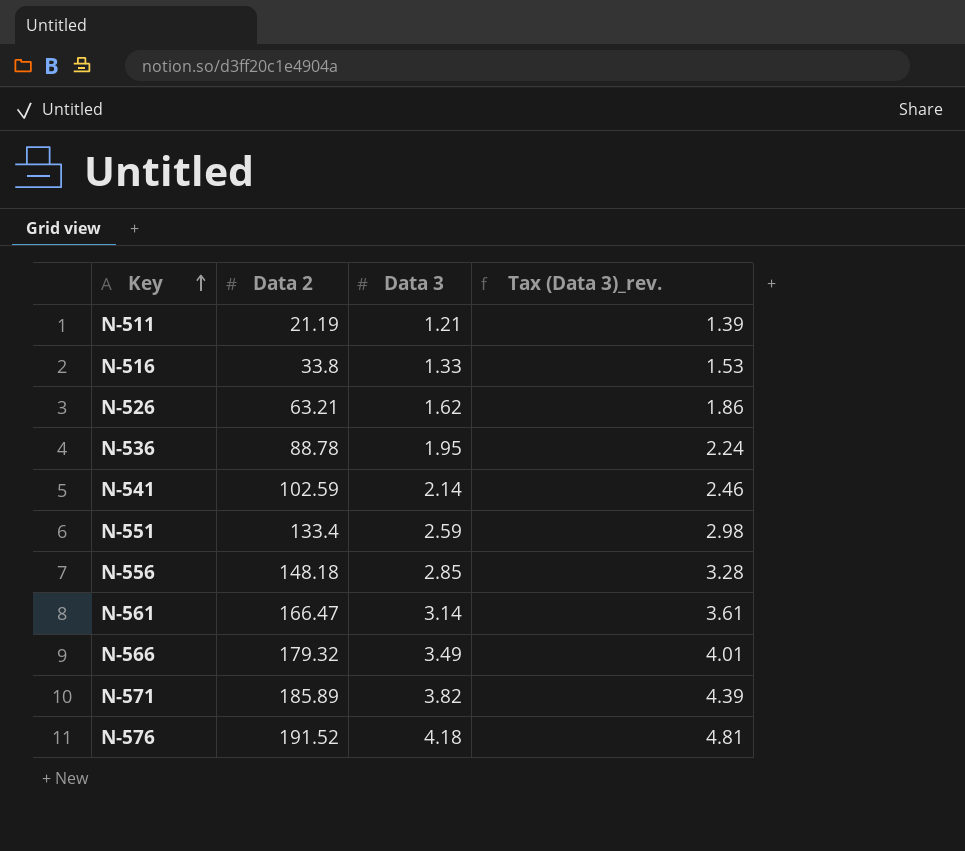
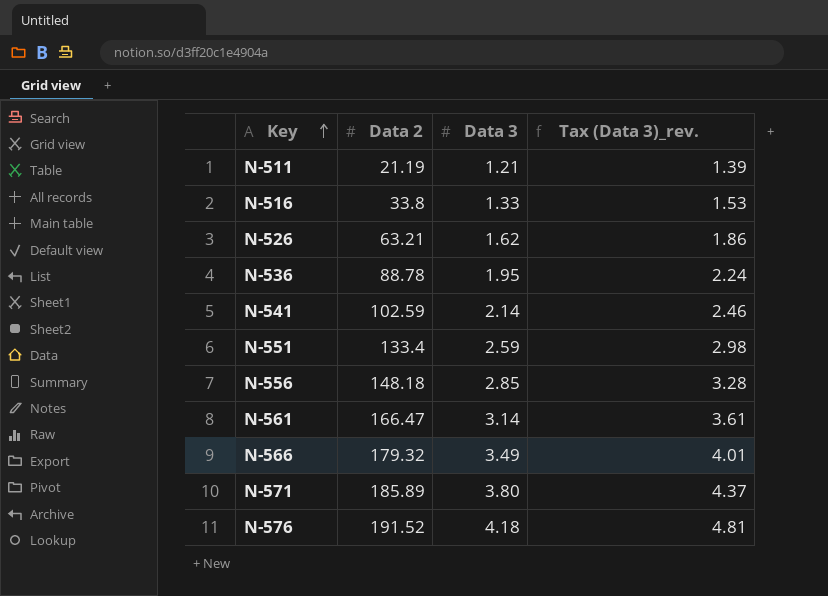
N-571 | Data 3: 3.82 -> 3.80
N-571 | Tax (Data 3)_rev.: 4.39 -> 4.37

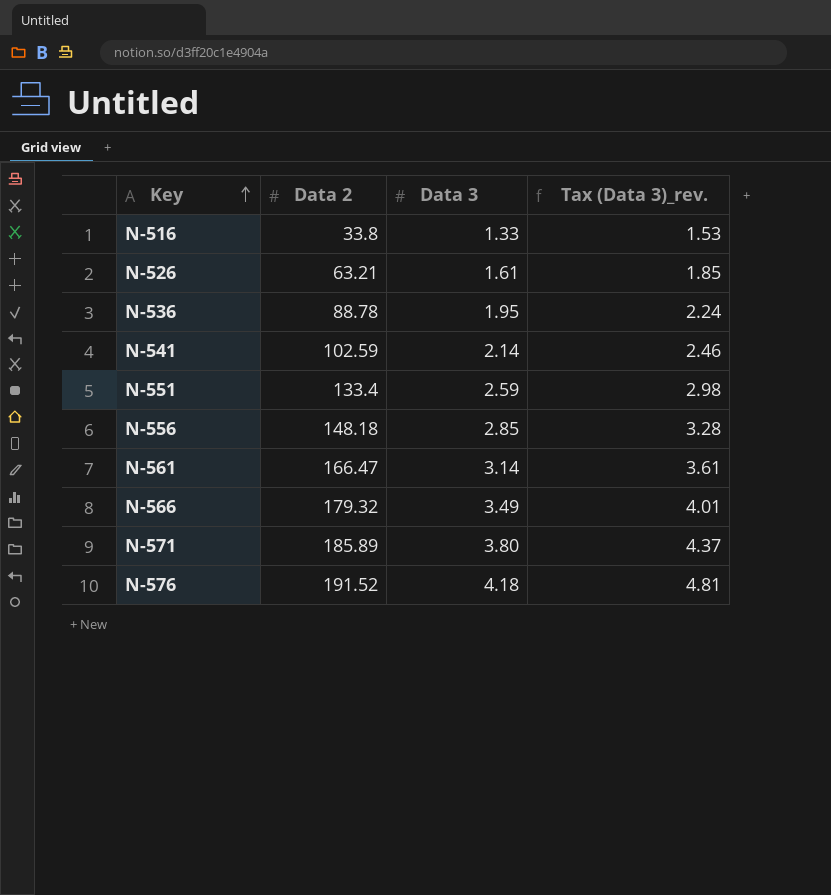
row N-511: 21.19 | 1.21 | 1.39 -> none
N-526 | Data 3: 1.62 -> 1.61
N-526 | Tax (Data 3)_rev.: 1.86 -> 1.85

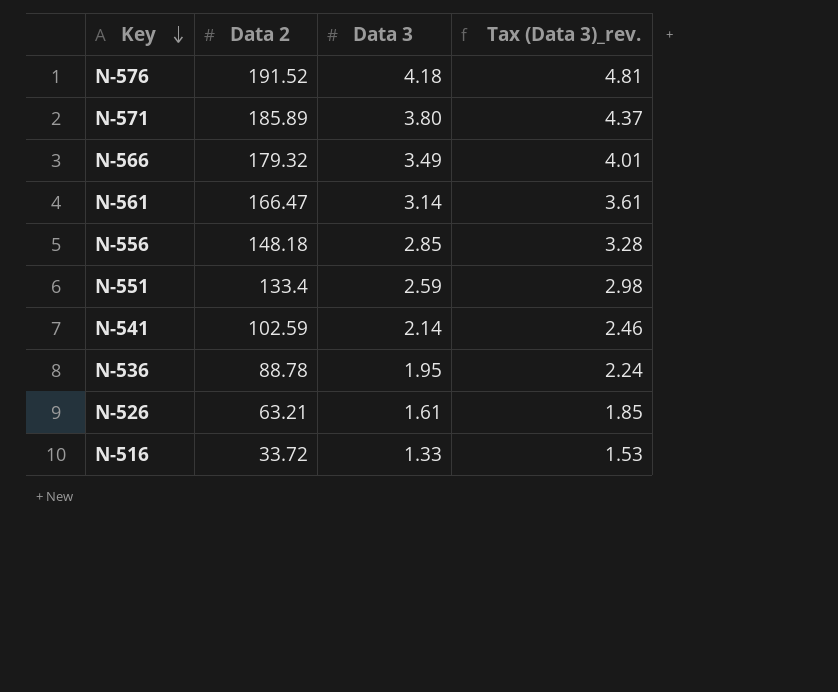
row order: Key ascending -> Key descending
N-516 | Data 2: 33.8 -> 33.72

